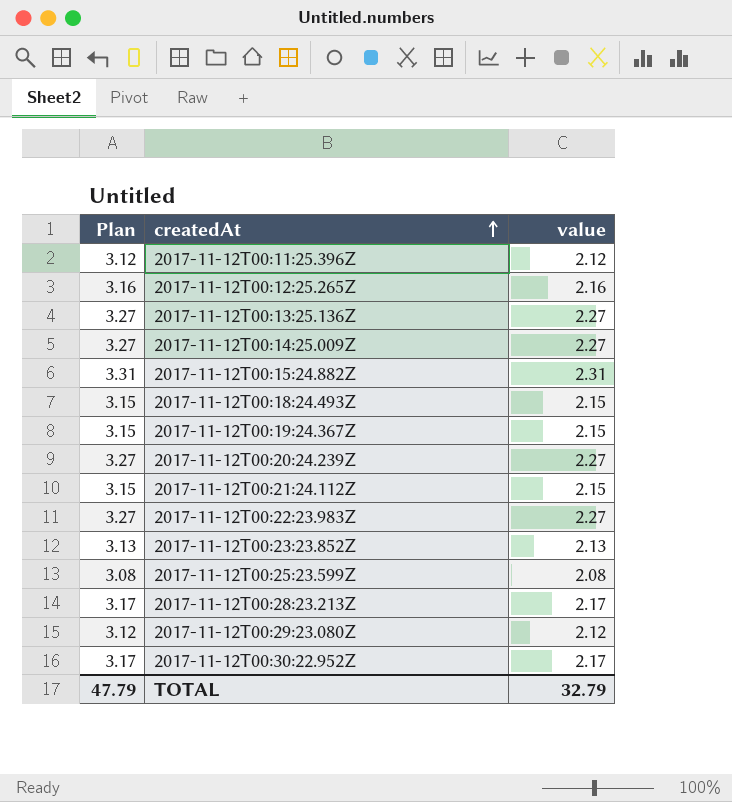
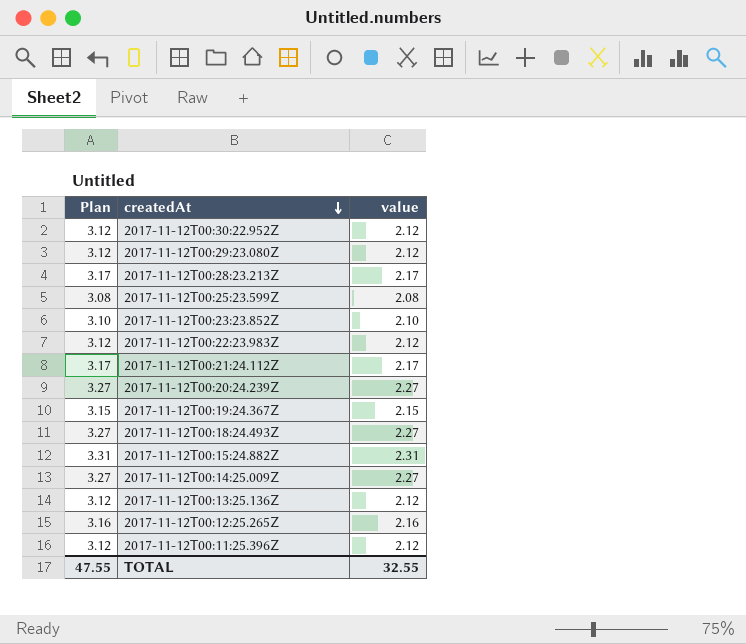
row order: createdAt ascending -> createdAt descending
2017-11-12T00:30:22.952Z | Plan: 3.17 -> 3.12
2017-11-12T00:30:22.952Z | value: 2.17 -> 2.12
2017-11-12T00:23:23.852Z | Plan: 3.13 -> 3.10
2017-11-12T00:23:23.852Z | value: 2.13 -> 2.10
2017-11-12T00:22:23.983Z | Plan: 3.27 -> 3.12
2017-11-12T00:22:23.983Z | value: 2.27 -> 2.12
2017-11-12T00:21:24.112Z | Plan: 3.15 -> 3.17
2017-11-12T00:21:24.112Z | value: 2.15 -> 2.17
2017-11-12T00:18:24.493Z | Plan: 3.15 -> 3.27
2017-11-12T00:18:24.493Z | value: 2.15 -> 2.27
2017-11-12T00:13:25.136Z | Plan: 3.27 -> 3.12
2017-11-12T00:13:25.136Z | value: 2.27 -> 2.12
TOTAL | Plan: 47.79 -> 47.55
TOTAL | value: 32.79 -> 32.55

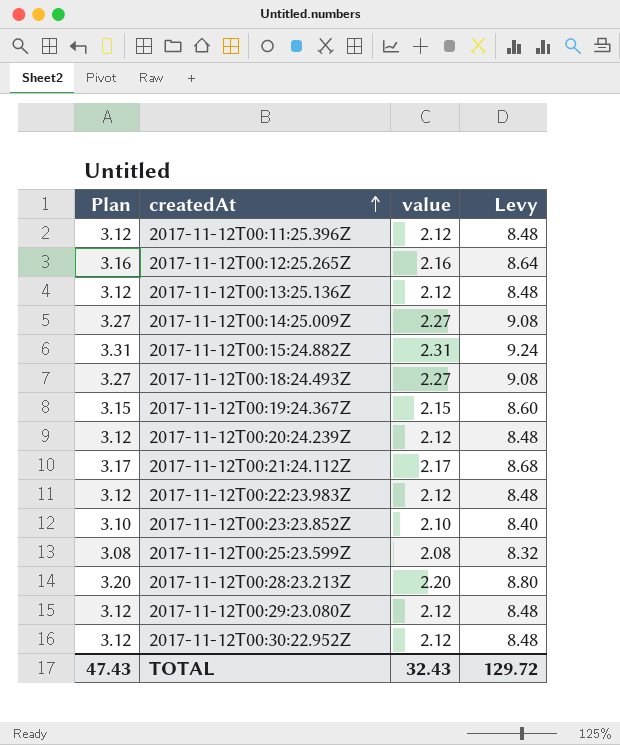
row order: createdAt descending -> createdAt ascending
column Levy | formula: none -> [value] * 4
2017-11-12T00:20:24.239Z | Plan: 3.27 -> 3.12
2017-11-12T00:20:24.239Z | value: 2.27 -> 2.12
2017-11-12T00:28:23.213Z | Plan: 3.17 -> 3.20
2017-11-12T00:28:23.213Z | value: 2.17 -> 2.20
TOTAL | Plan: 47.55 -> 47.43
TOTAL | value: 32.55 -> 32.43

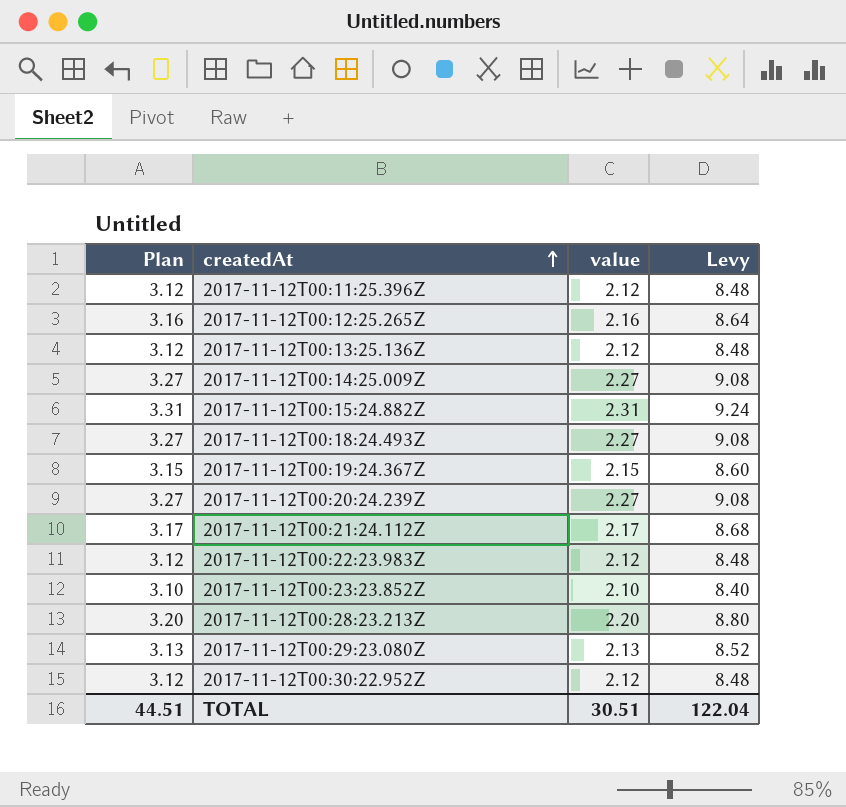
row 2017-11-12T00:25:23.599Z: 3.08 | 2.08 | 8.32 -> none
2017-11-12T00:20:24.239Z | Plan: 3.12 -> 3.27
2017-11-12T00:20:24.239Z | value: 2.12 -> 2.27
2017-11-12T00:20:24.239Z | Levy: 8.48 -> 9.08
2017-11-12T00:29:23.080Z | Plan: 3.12 -> 3.13
2017-11-12T00:29:23.080Z | value: 2.12 -> 2.13
2017-11-12T00:29:23.080Z | Levy: 8.48 -> 8.52
TOTAL | Plan: 47.43 -> 44.51
TOTAL | value: 32.43 -> 30.51
TOTAL | Levy: 129.72 -> 122.04

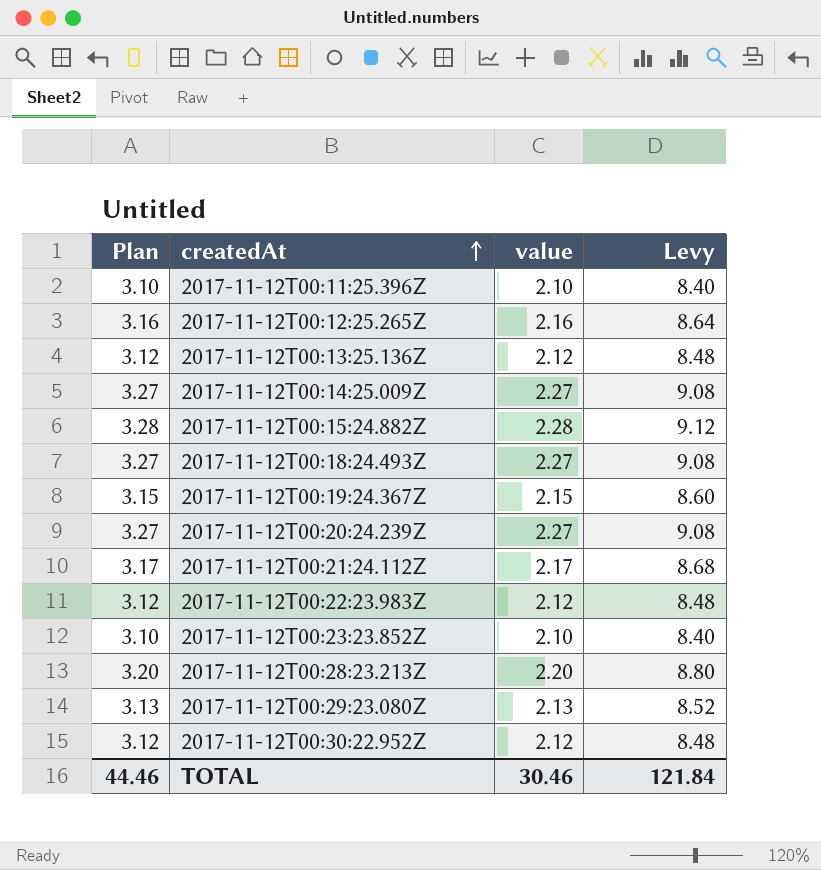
2017-11-12T00:11:25.396Z | Plan: 3.12 -> 3.10
2017-11-12T00:11:25.396Z | value: 2.12 -> 2.10
2017-11-12T00:11:25.396Z | Levy: 8.48 -> 8.40
2017-11-12T00:15:24.882Z | Plan: 3.31 -> 3.28
2017-11-12T00:15:24.882Z | value: 2.31 -> 2.28
2017-11-12T00:15:24.882Z | Levy: 9.24 -> 9.12
TOTAL | Plan: 44.51 -> 44.46
TOTAL | value: 30.51 -> 30.46
TOTAL | Levy: 122.04 -> 121.84

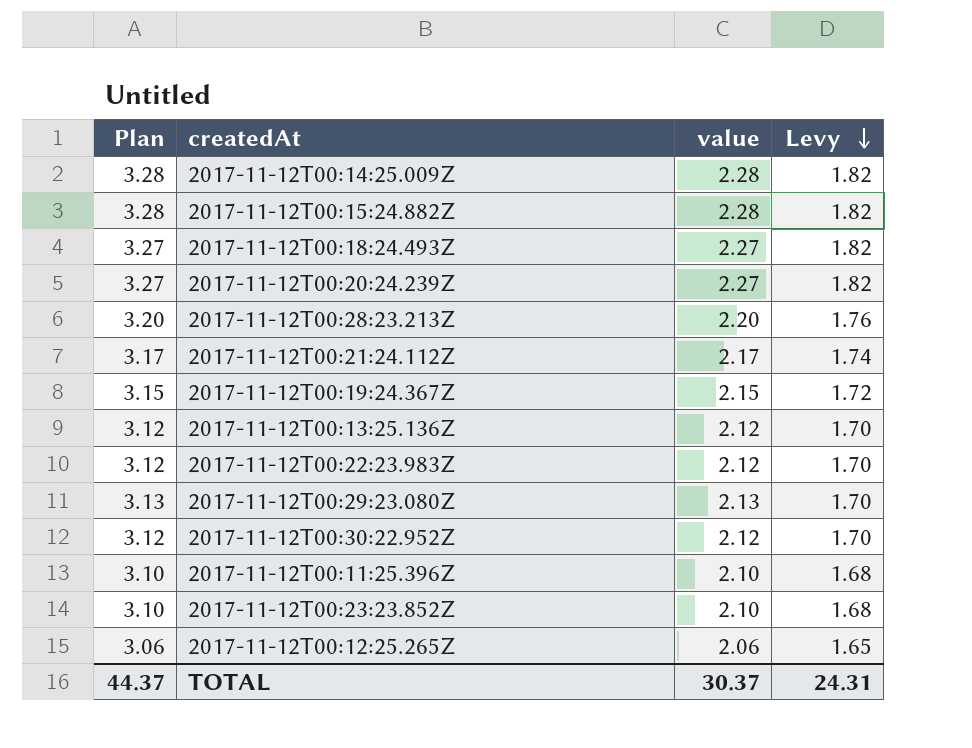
row order: createdAt ascending -> Levy descending
column Levy | formula: [value] * 4 -> [value] * 0.8
2017-11-12T00:14:25.009Z | Plan: 3.27 -> 3.28
2017-11-12T00:14:25.009Z | value: 2.27 -> 2.28
2017-11-12T00:12:25.265Z | Plan: 3.16 -> 3.06
2017-11-12T00:12:25.265Z | value: 2.16 -> 2.06
TOTAL | Plan: 44.46 -> 44.37
TOTAL | value: 30.46 -> 30.37
TOTAL | Levy: 121.84 -> 24.31

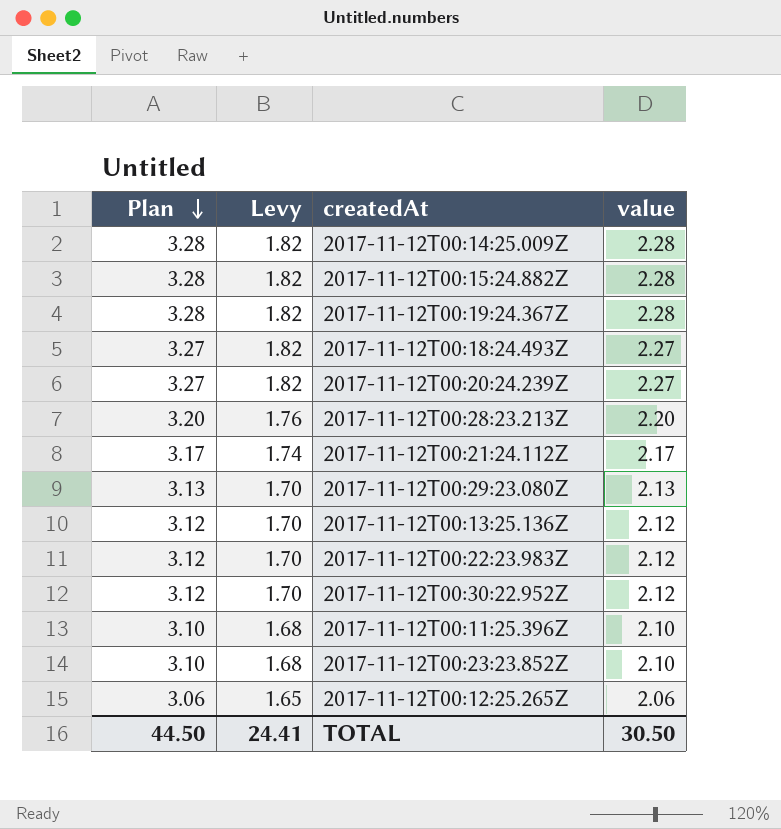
row order: Levy descending -> Plan descending
column Levy | position: 4 -> 2
2017-11-12T00:19:24.367Z | Plan: 3.15 -> 3.28
2017-11-12T00:19:24.367Z | Levy: 1.72 -> 1.82
2017-11-12T00:19:24.367Z | value: 2.15 -> 2.28
TOTAL | Plan: 44.37 -> 44.50
TOTAL | Levy: 24.31 -> 24.41
TOTAL | value: 30.37 -> 30.50

